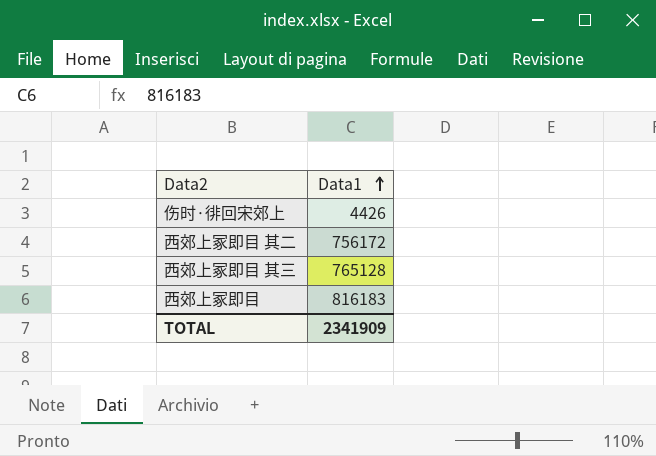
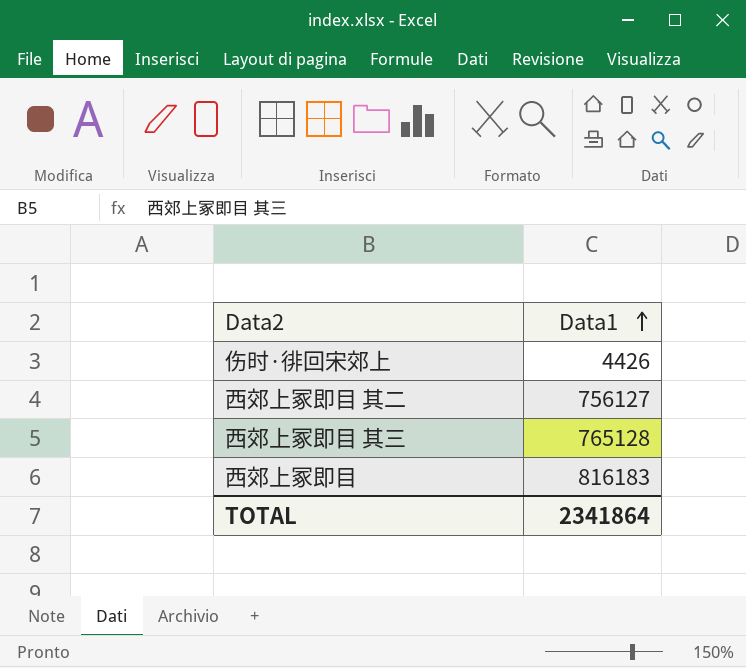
西郊上冢即目 其二 | Data1: 756172 -> 756127
TOTAL | Data1: 2341909 -> 2341864

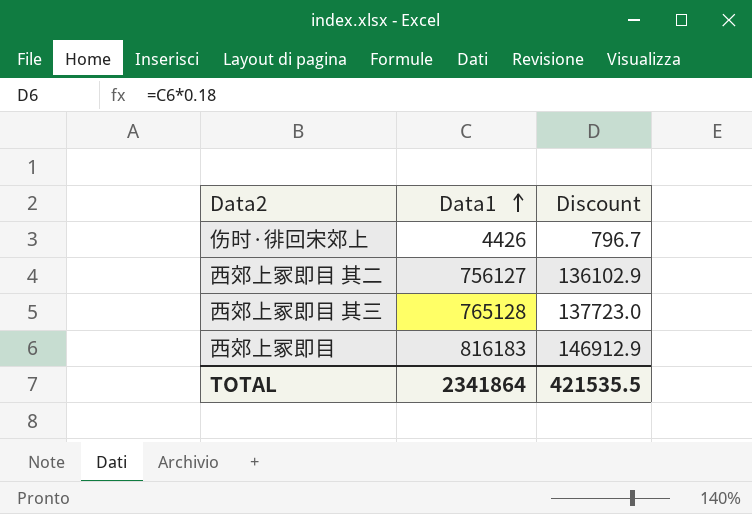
column Discount | formula: none -> [Data1] * 0.18

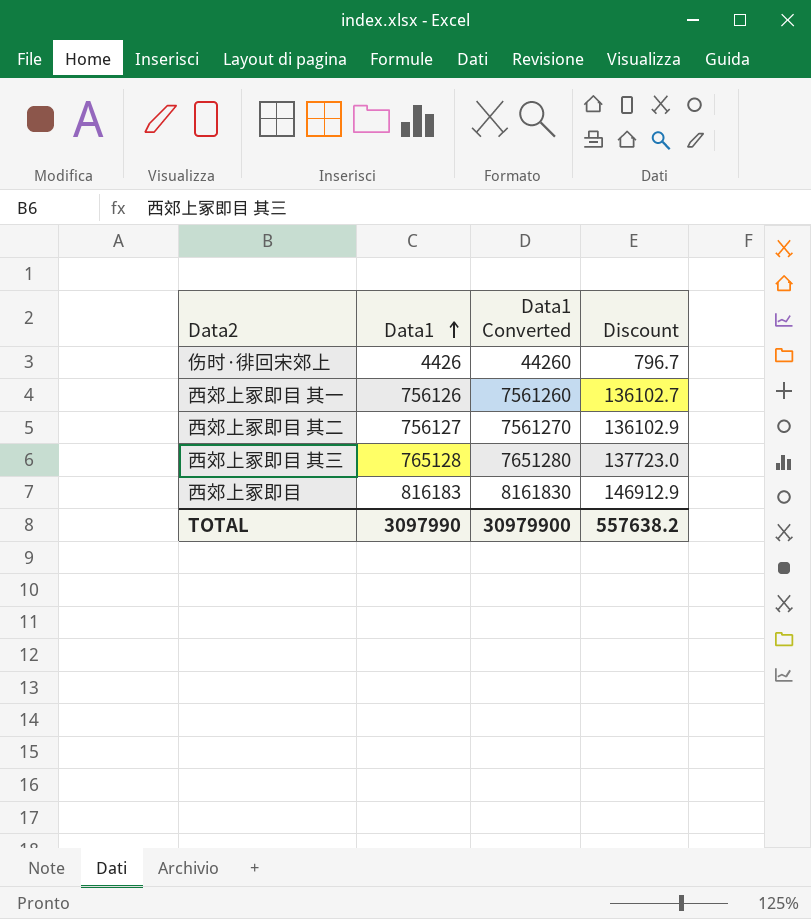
column Data1 Converted | formula: none -> [Data1] * 10
row 西郊上冢即目 其一: none -> 756126 | 7561260 | 136102.7
TOTAL | Data1: 2341864 -> 3097990
TOTAL | Discount: 421535.5 -> 557638.2

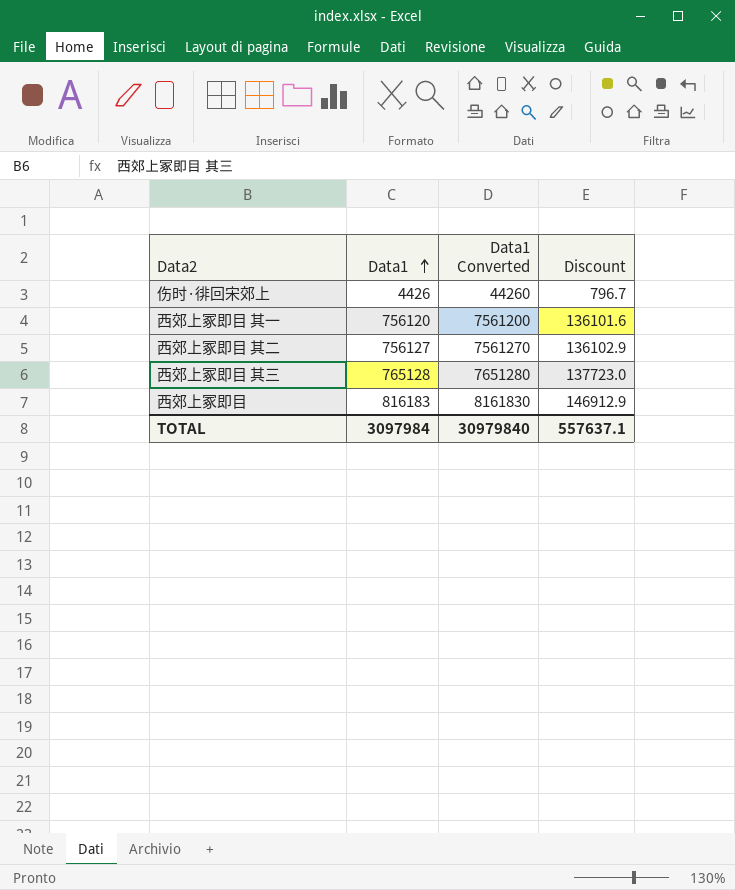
西郊上冢即目 其一 | Data1: 756126 -> 756120
西郊上冢即目 其一 | Data1 Converted: 7561260 -> 7561200
西郊上冢即目 其一 | Discount: 136102.7 -> 136101.6
TOTAL | Data1: 3097990 -> 3097984
TOTAL | Data1 Converted: 30979900 -> 30979840
TOTAL | Discount: 557638.2 -> 557637.1

